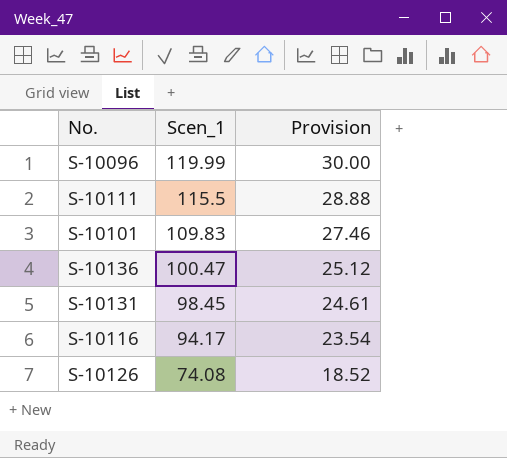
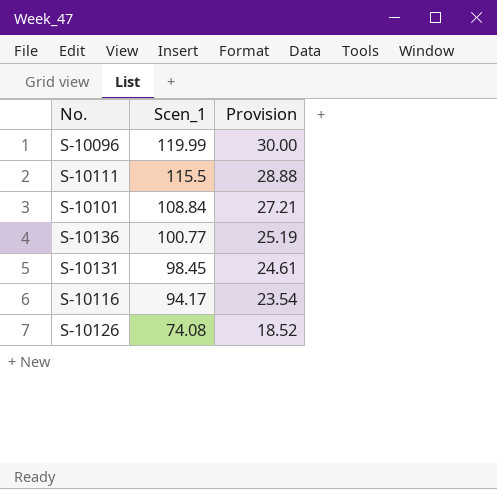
S-10101 | Scen_1: 109.83 -> 108.84
S-10101 | Provision: 27.46 -> 27.21
S-10136 | Scen_1: 100.47 -> 100.77
S-10136 | Provision: 25.12 -> 25.19

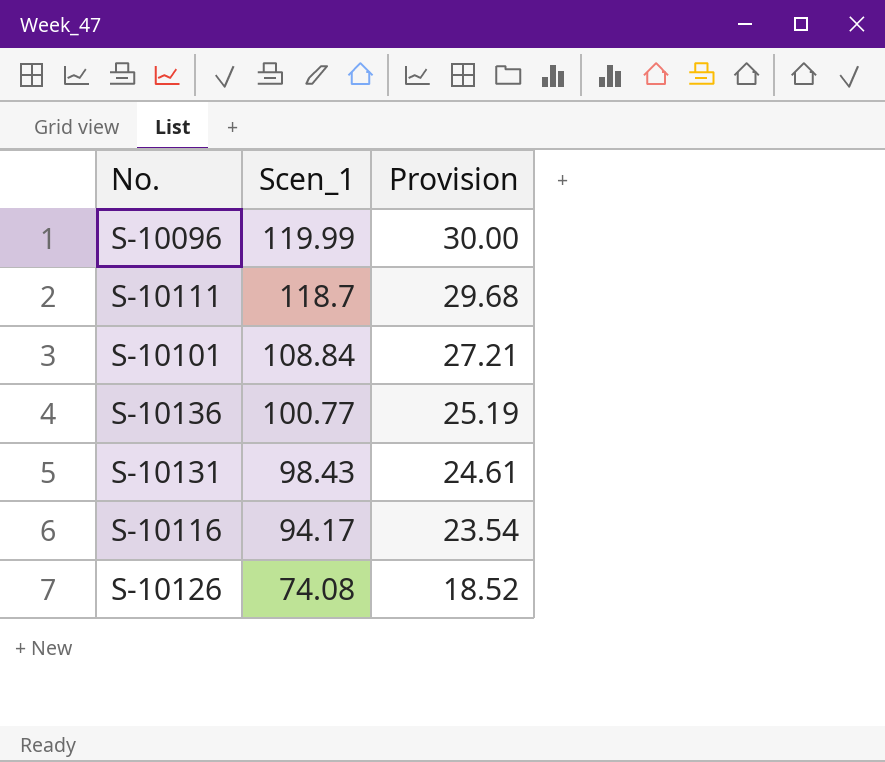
S-10111 | Scen_1: 115.5 -> 118.7
S-10111 | Provision: 28.88 -> 29.68
S-10131 | Scen_1: 98.45 -> 98.43

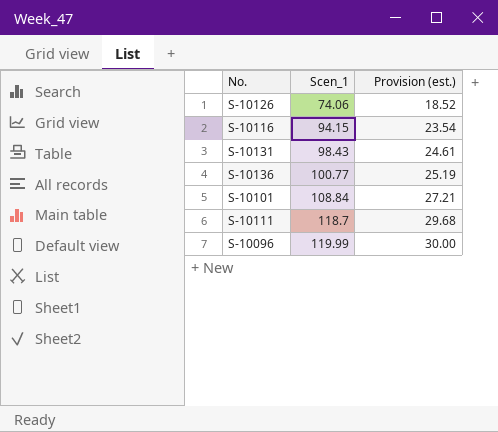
row order: Scen_1 descending -> Scen_1 ascending
column name: Provision -> Provision (est.)
S-10126 | Scen_1: 74.08 -> 74.06
S-10116 | Scen_1: 94.17 -> 94.15

